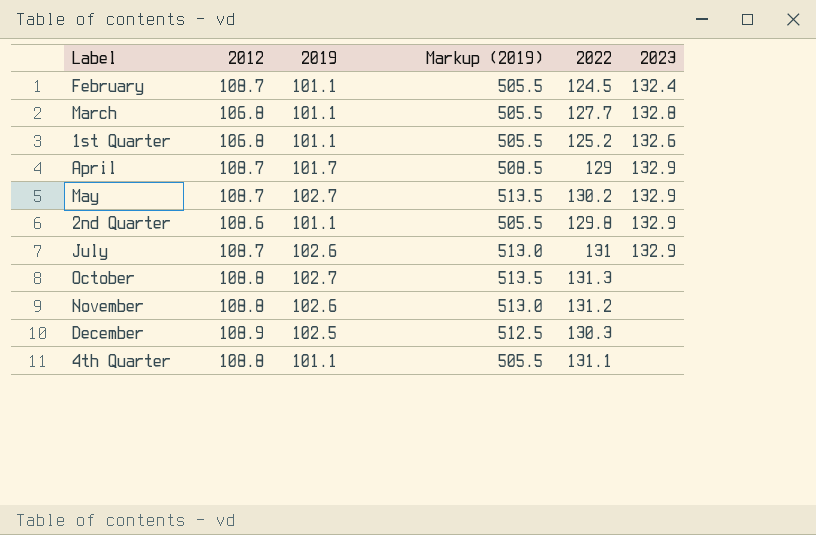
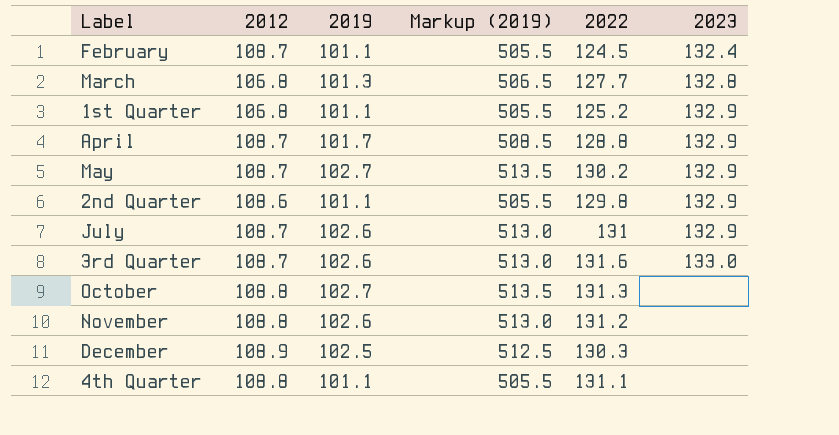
March | 2019: 101.1 -> 101.3
March | Markup (2019): 505.5 -> 506.5
1st Quarter | 2023: 132.6 -> 132.9
April | 2022: 129 -> 128.8
row 3rd Quarter: none -> 108.7 | 102.6 | 513.0 | 131.6 | 133.0

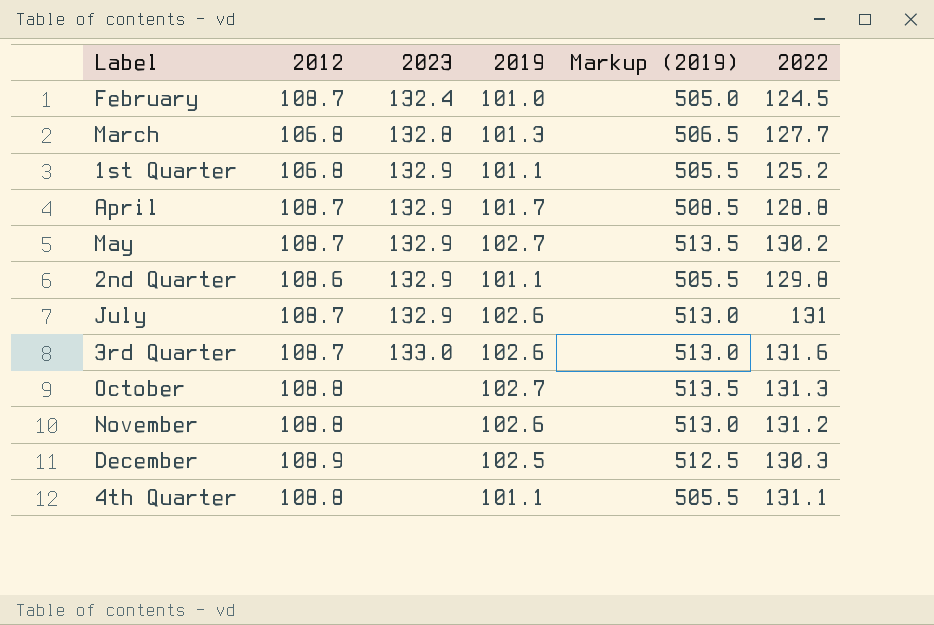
column 2023 | position: 6 -> 3
February | 2019: 101.1 -> 101.0
February | Markup (2019): 505.5 -> 505.0

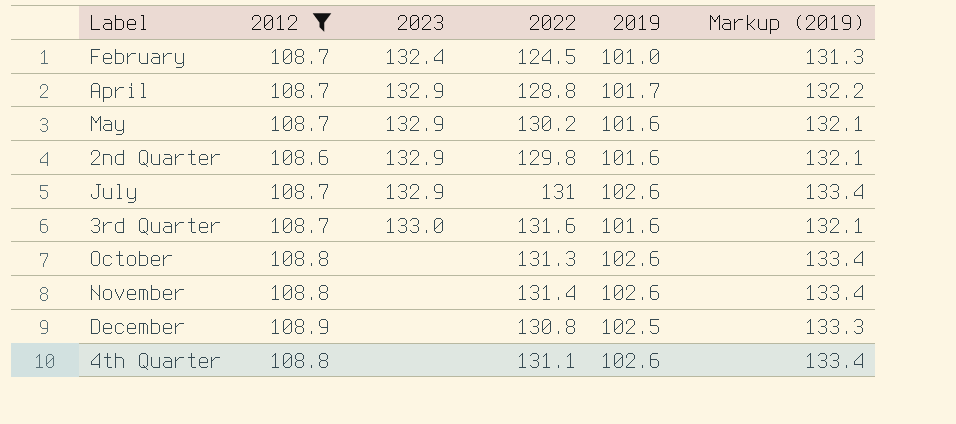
filter: none -> 2012 != 106.8
column 2022 | position: 6 -> 4
column Markup (2019) | formula: [2019] * 5 -> [2019] * 1.3
May | 2019: 102.7 -> 101.6
2nd Quarter | 2019: 101.1 -> 101.6
3rd Quarter | 2019: 102.6 -> 101.6
October | 2019: 102.7 -> 102.6
November | 2022: 131.2 -> 131.4
December | 2022: 130.3 -> 130.8
4th Quarter | 2019: 101.1 -> 102.6

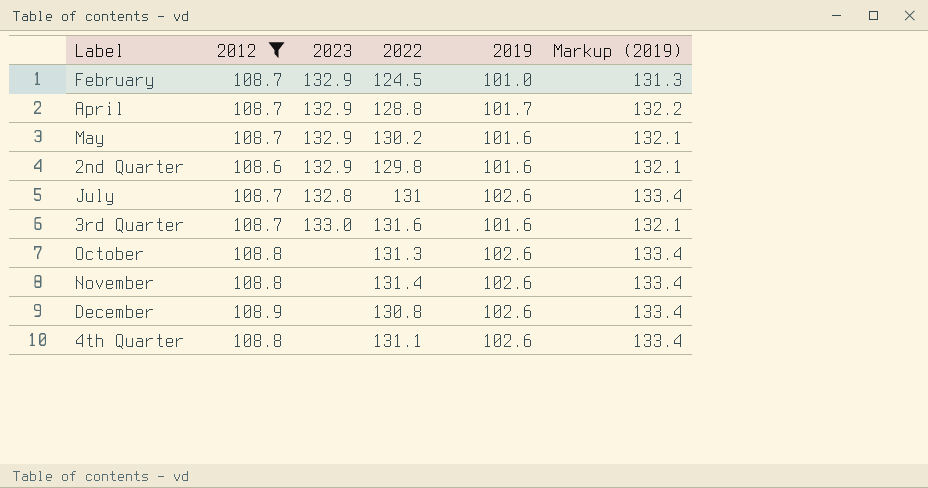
February | 2023: 132.4 -> 132.9
July | 2023: 132.9 -> 132.8
December | 2019: 102.5 -> 102.6
December | Markup (2019): 133.3 -> 133.4

